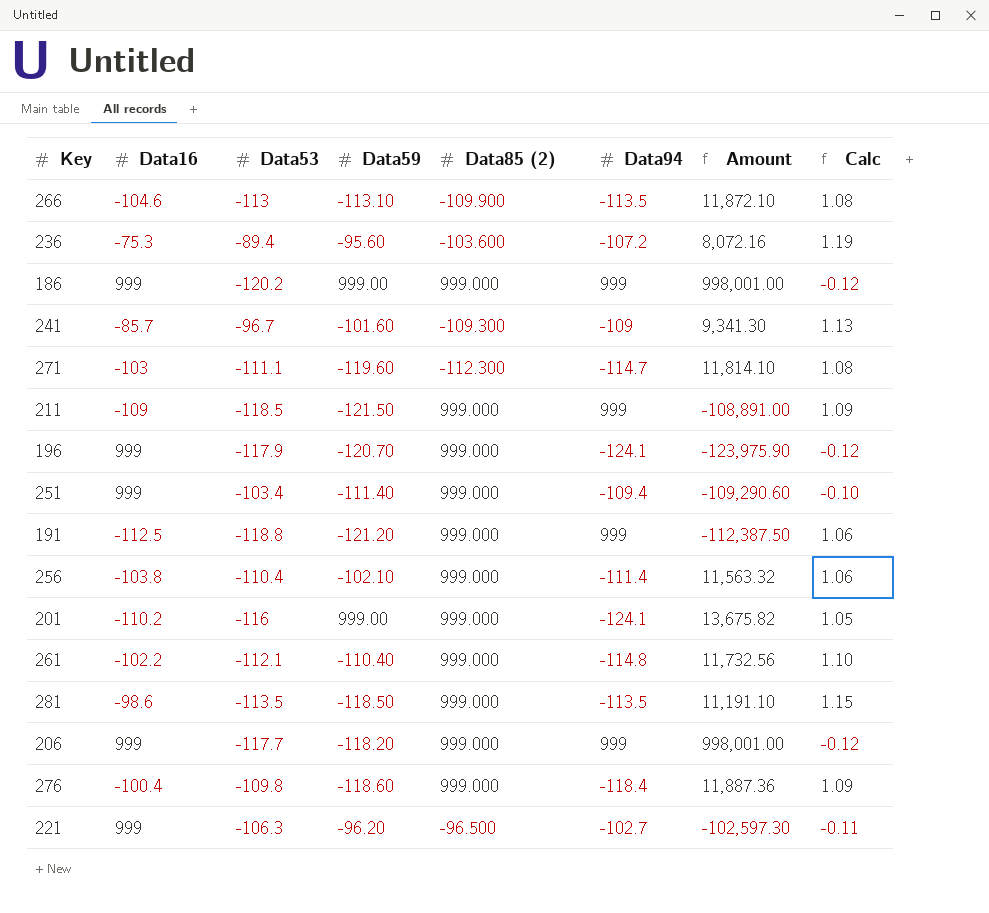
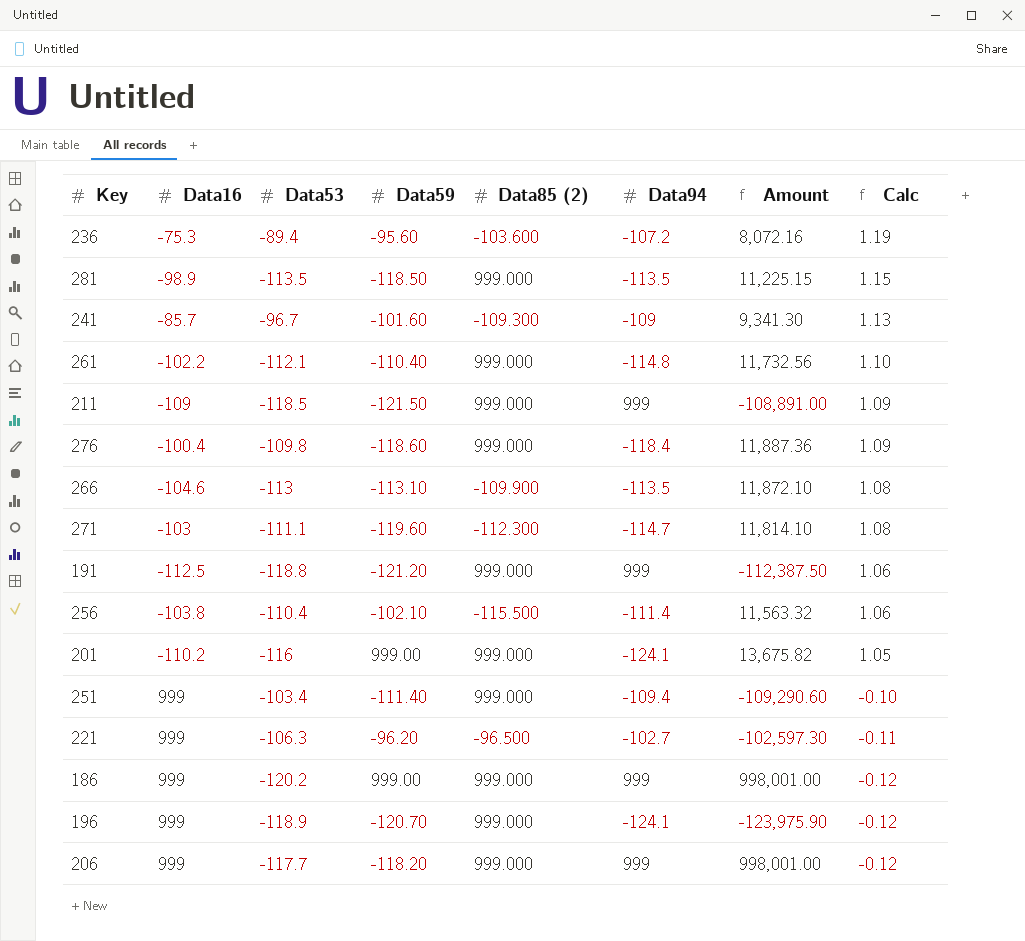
row order: none -> Calc descending
281 | Data16: -98.6 -> -98.9
281 | Amount: 11,191.10 -> 11,225.15
256 | Data85 (2): 999.000 -> -115.500
196 | Data53: -117.9 -> -118.9

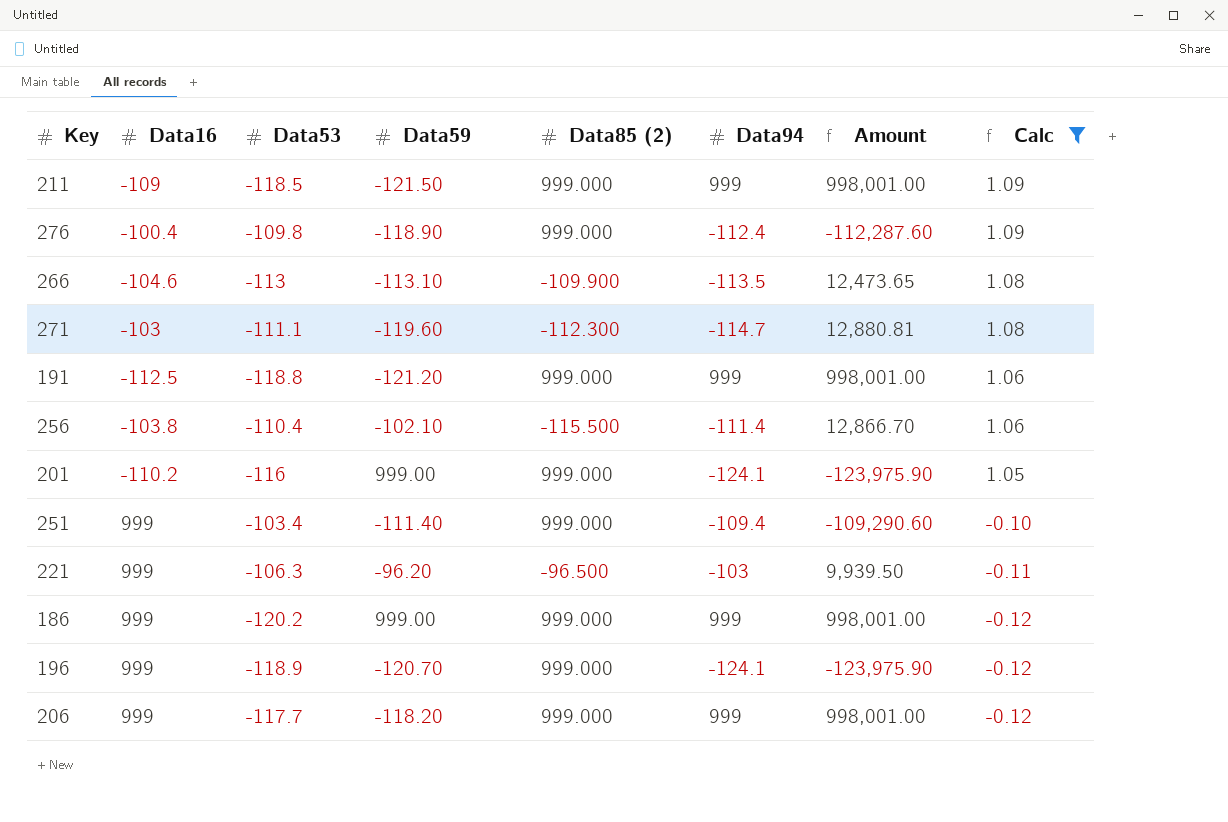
filter: none -> Calc <= 1.09
column Amount | formula: [Data16] * [Data94] -> [Data85 (2)] * [Data94]
276 | Data59: -118.60 -> -118.90
276 | Data94: -118.4 -> -112.4
221 | Data94: -102.7 -> -103

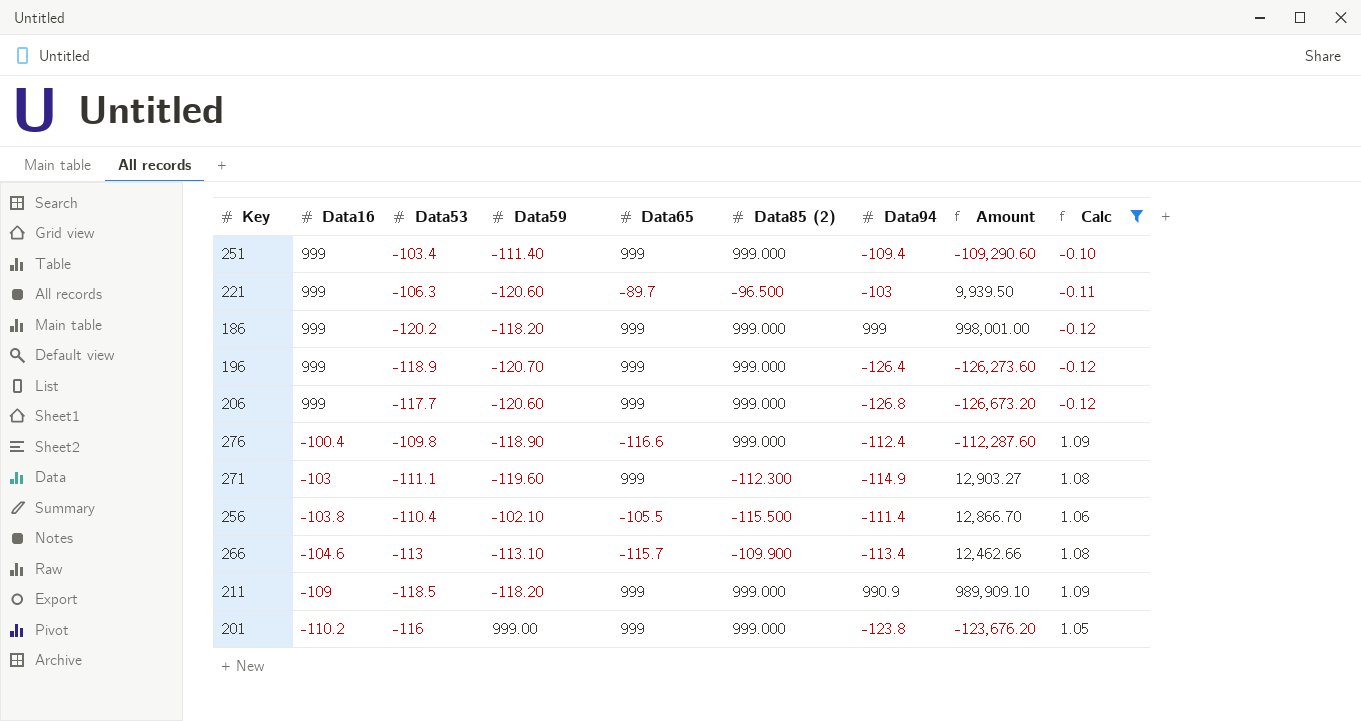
row order: Calc descending -> Data16 descending
column Data65 | position: none -> 5
row 191: -112.5 | -118.8 | -121.20 | 999.000 | 999 | 998,001.00 | 1.06 -> none
221 | Data59: -96.20 -> -120.60
186 | Data59: 999.00 -> -118.20
196 | Data94: -124.1 -> -126.4
196 | Amount: -123,975.90 -> -126,273.60
206 | Data59: -118.20 -> -120.60
206 | Data94: 999 -> -126.8
206 | Amount: 998,001.00 -> -126,673.20
271 | Data94: -114.7 -> -114.9
271 | Amount: 12,880.81 -> 12,903.27
266 | Data94: -113.5 -> -113.4
266 | Amount: 12,473.65 -> 12,462.66
211 | Data59: -121.50 -> -118.20
211 | Data94: 999 -> 990.9
211 | Amount: 998,001.00 -> 989,909.10
201 | Data94: -124.1 -> -123.8
201 | Amount: -123,975.90 -> -123,676.20

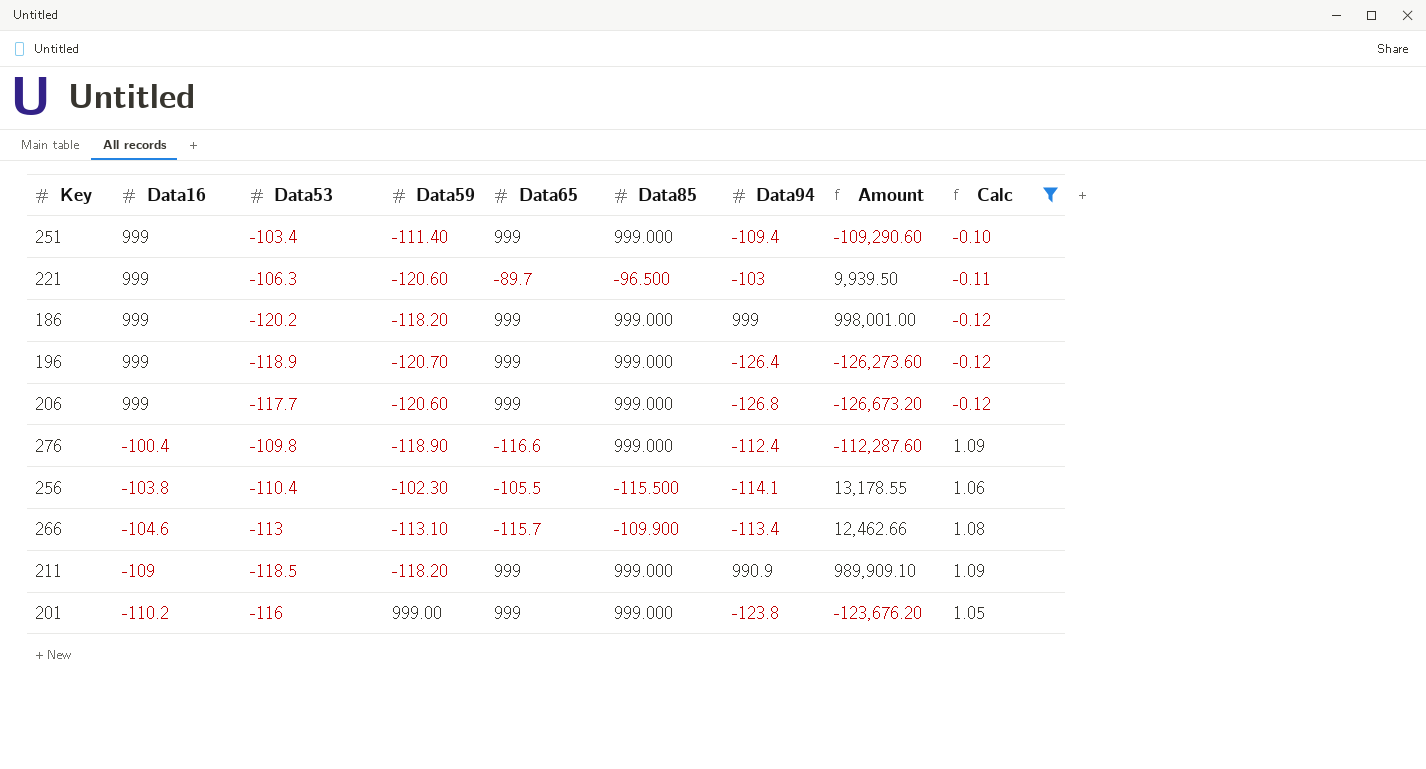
column name: Data85 (2) -> Data85
row 271: -103 | -111.1 | -119.60 | 999 | -112.300 | -114.9 | 12,903.27 | 1.08 -> none
256 | Data59: -102.10 -> -102.30
256 | Data94: -111.4 -> -114.1
256 | Amount: 12,866.70 -> 13,178.55

